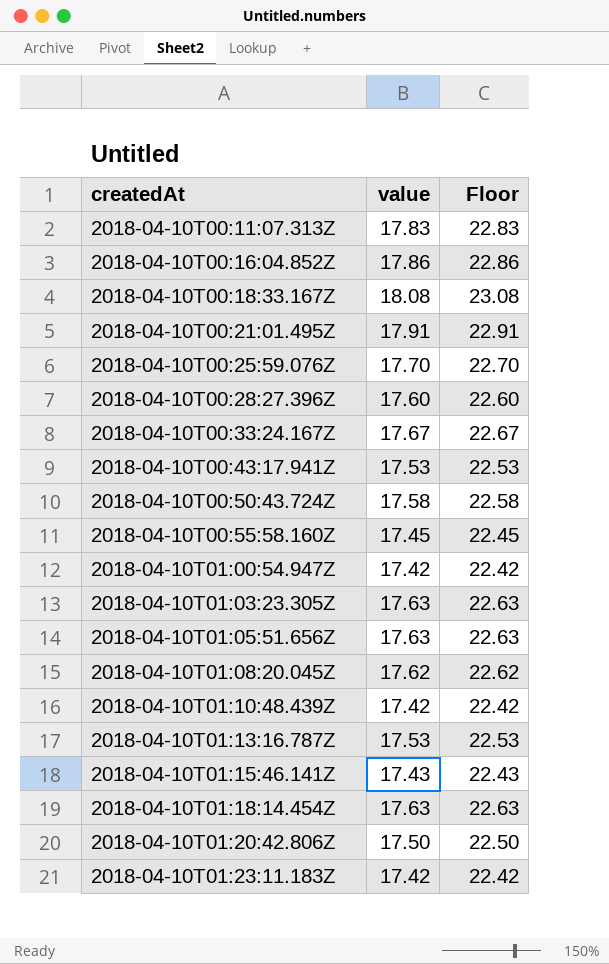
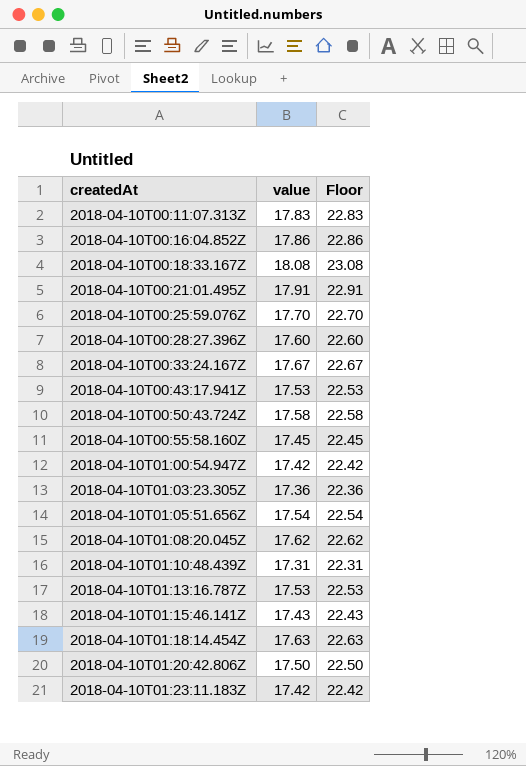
2018-04-10T01:03:23.305Z | value: 17.63 -> 17.36
2018-04-10T01:03:23.305Z | Floor: 22.63 -> 22.36
2018-04-10T01:05:51.656Z | value: 17.63 -> 17.54
2018-04-10T01:05:51.656Z | Floor: 22.63 -> 22.54
2018-04-10T01:10:48.439Z | value: 17.42 -> 17.31
2018-04-10T01:10:48.439Z | Floor: 22.42 -> 22.31

